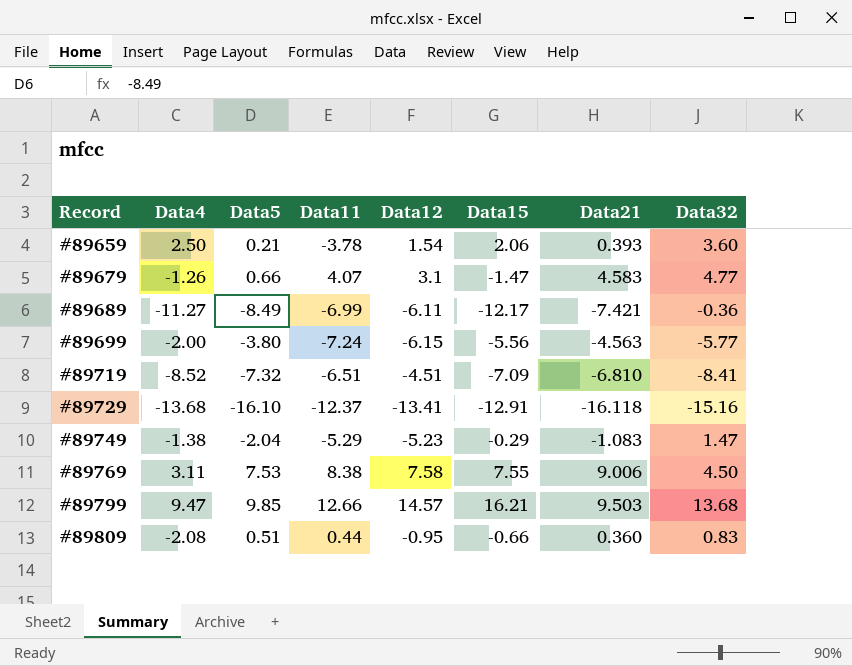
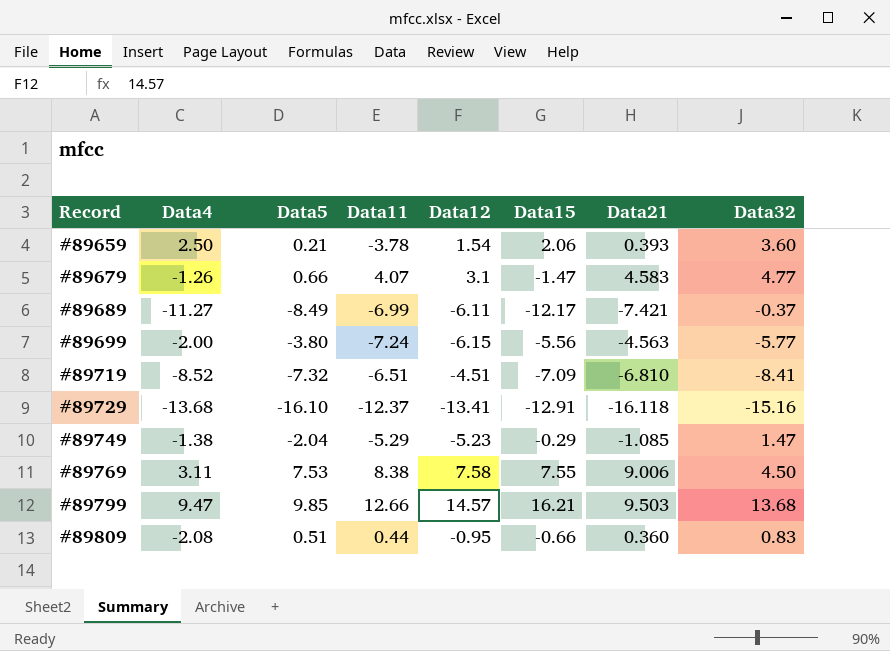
#89689 | Data32: -0.36 -> -0.37
#89749 | Data21: -1.083 -> -1.085

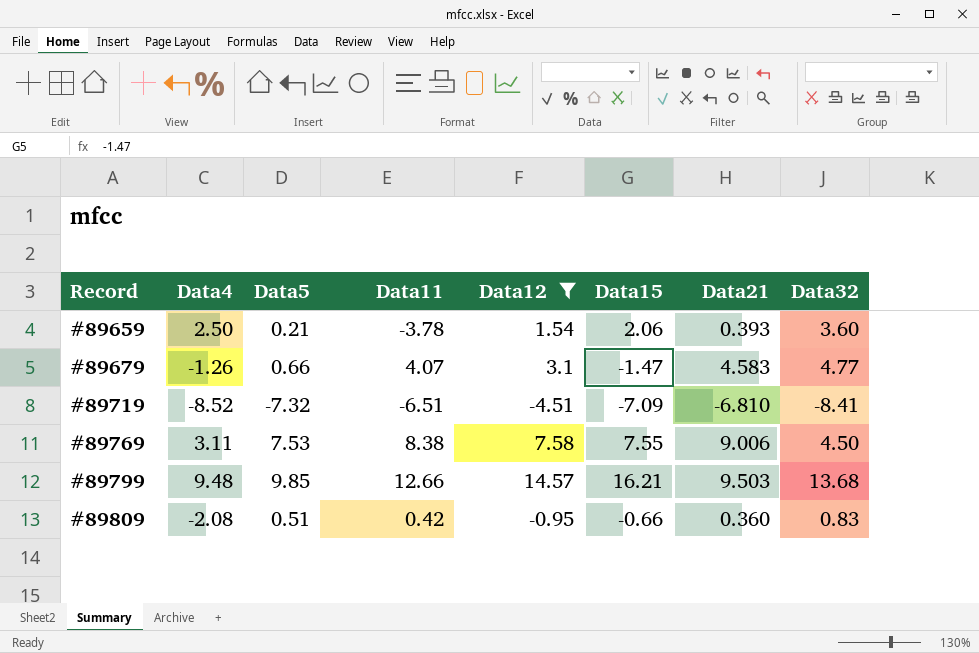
filter: none -> Data12 >= -4.51
#89799 | Data4: 9.47 -> 9.48
#89809 | Data11: 0.44 -> 0.42

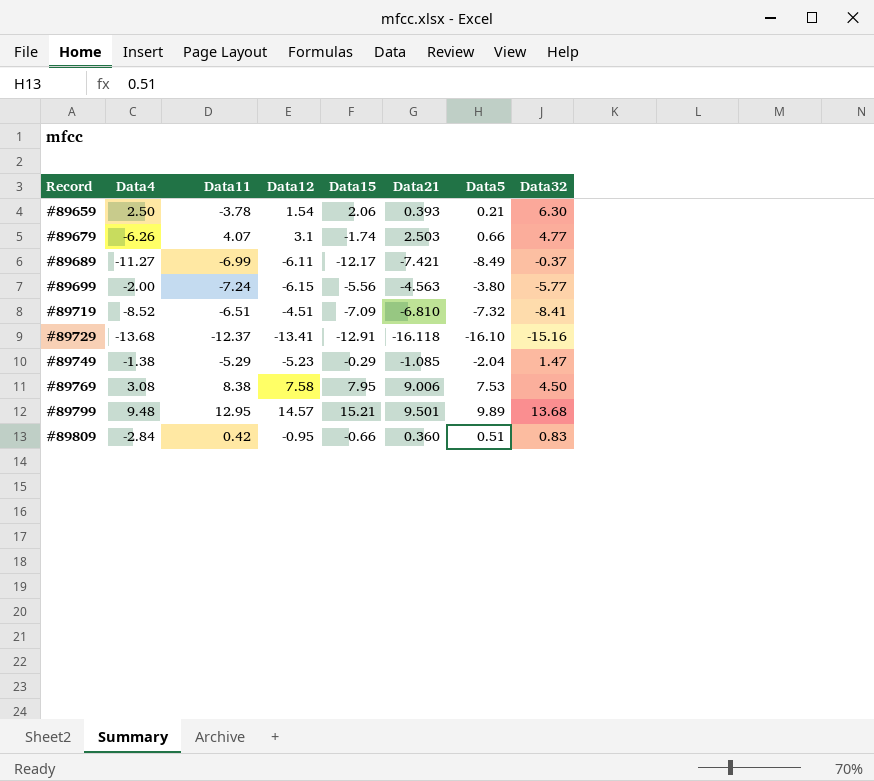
filter: Data12 >= -4.51 -> none
column Data5 | position: 3 -> 7
#89659 | Data32: 3.60 -> 6.30
#89679 | Data4: -1.26 -> -6.26
#89679 | Data15: -1.47 -> -1.74
#89679 | Data21: 4.583 -> 2.503
#89769 | Data4: 3.11 -> 3.08
#89769 | Data15: 7.55 -> 7.95
#89799 | Data11: 12.66 -> 12.95
#89799 | Data15: 16.21 -> 15.21
#89799 | Data21: 9.503 -> 9.501
#89799 | Data5: 9.85 -> 9.89
#89809 | Data4: -2.08 -> -2.84

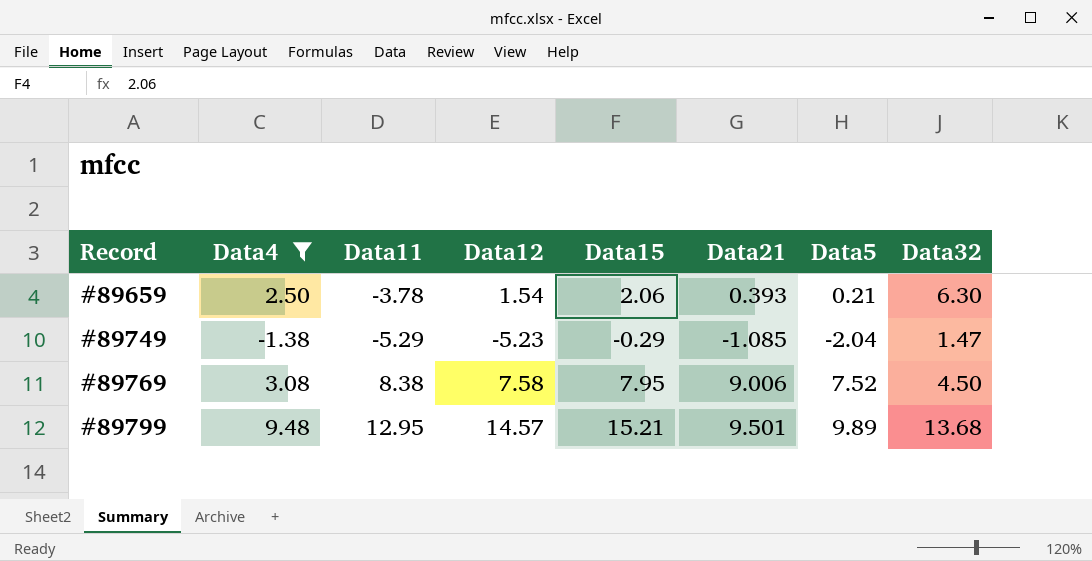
filter: none -> Data4 >= -1.38
#89769 | Data5: 7.53 -> 7.52

